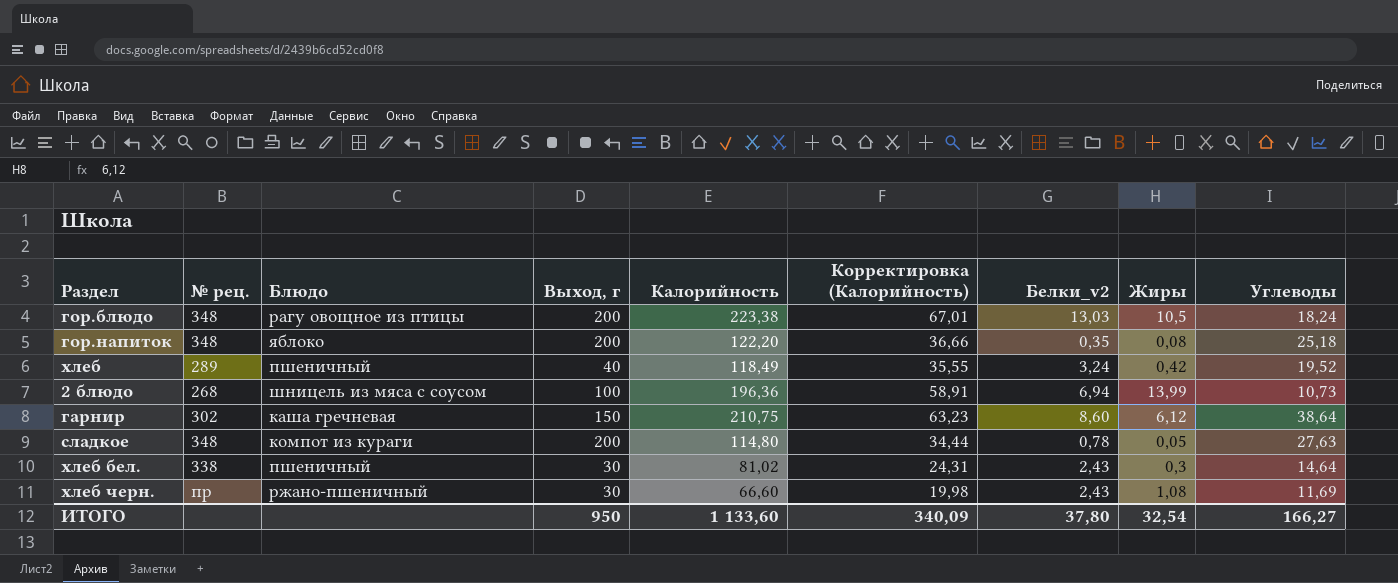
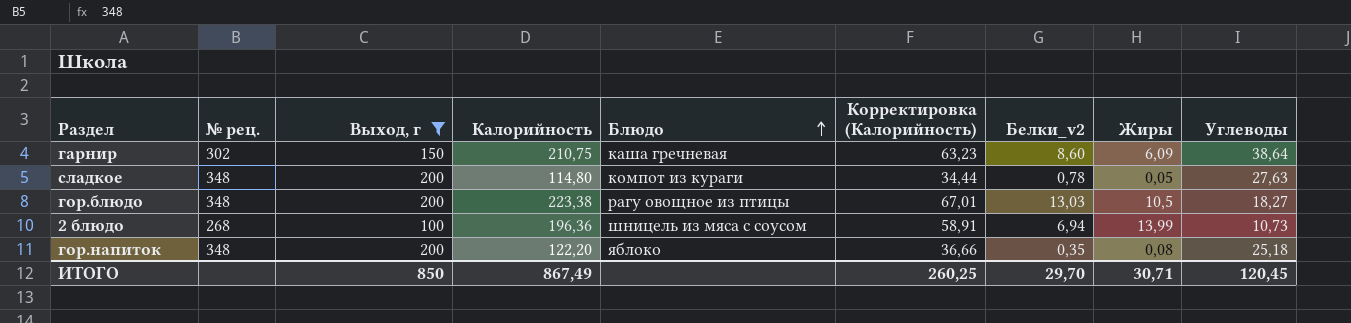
filter: none -> Выход, г >= 100
row order: none -> Блюдо ascending
column Блюдо | position: 3 -> 5
гарнир | Жиры: 6,12 -> 6,09
гор.блюдо | Углеводы: 18,24 -> 18,27
ИТОГО | Выход, г: 950 -> 850
ИТОГО | Калорийность: 1 133,60 -> 867,49
ИТОГО | Корректировка (Калорийность): 340,09 -> 260,25
ИТОГО | Белки_v2: 37,80 -> 29,70
ИТОГО | Жиры: 32,54 -> 30,71
ИТОГО | Углеводы: 166,27 -> 120,45

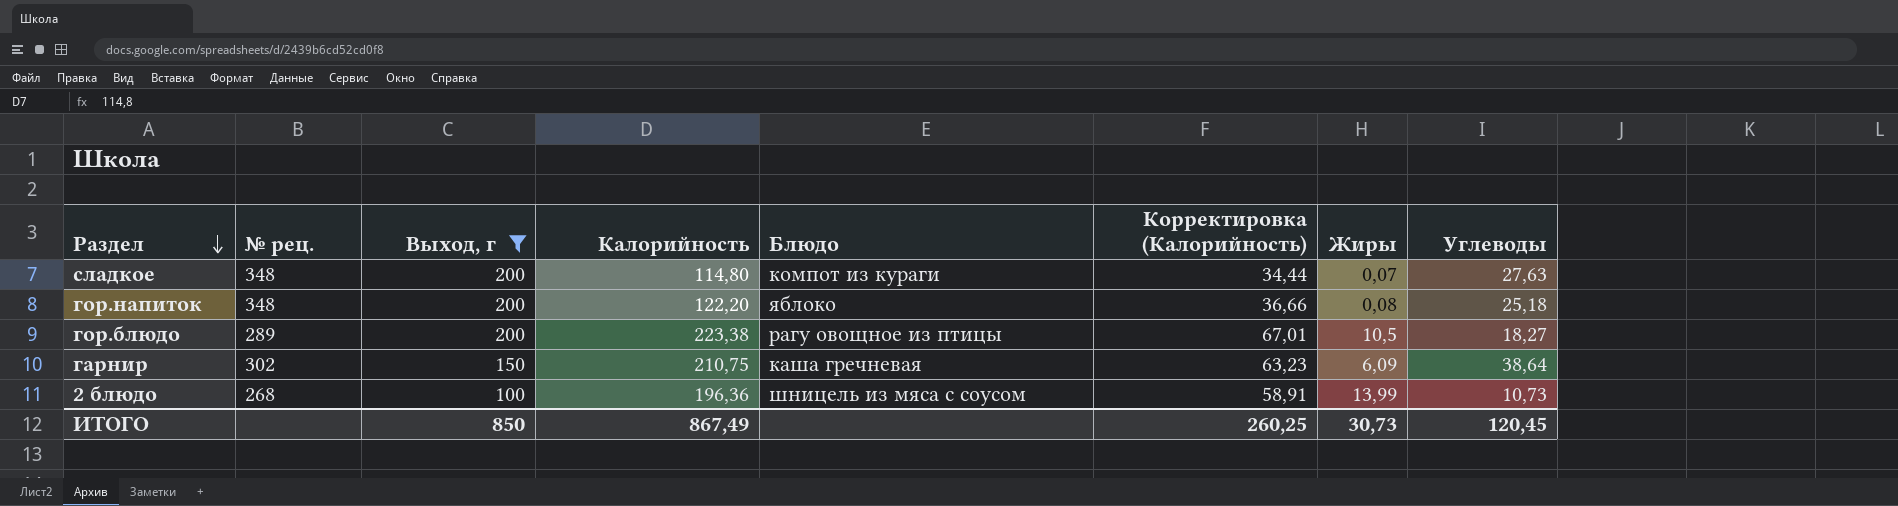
row order: Блюдо ascending -> Раздел descending
column Белки_v2 | position: 7 -> none
сладкое | Жиры: 0,05 -> 0,07
гор.блюдо | № рец.: 348 -> 289
ИТОГО | Жиры: 30,71 -> 30,73

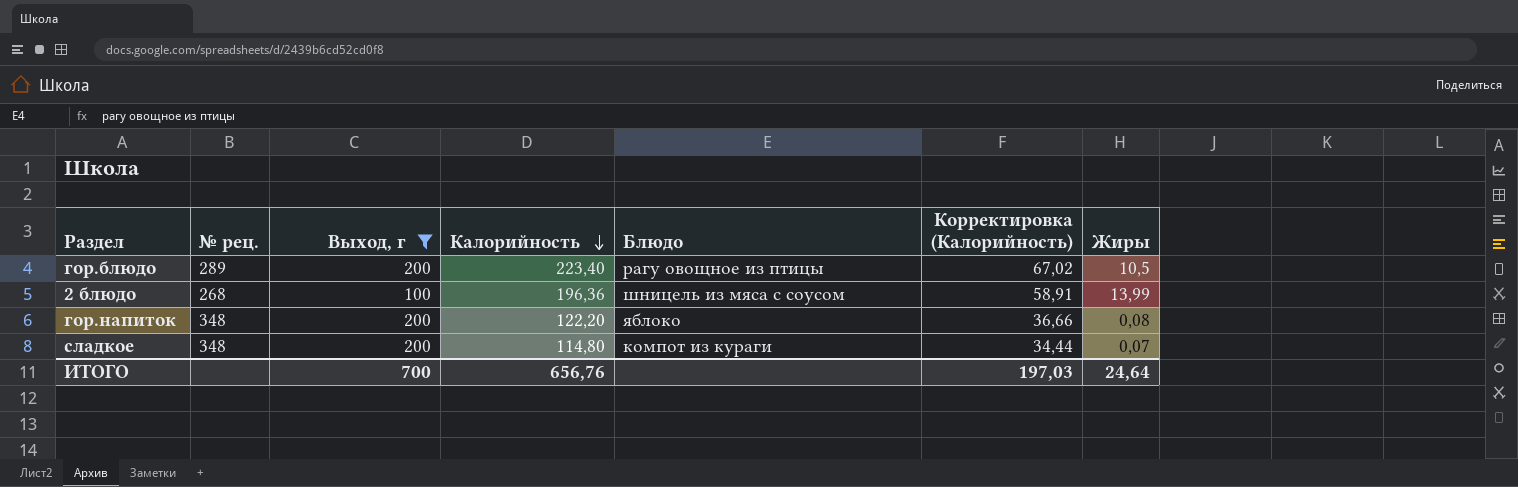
row order: Раздел descending -> Калорийность descending
column Углеводы | position: 8 -> none
row гарнир: 302 | 150 | 210,75 | каша гречневая | 63,23 | 6,09 | 38,64 -> none
гор.блюдо | Калорийность: 223,38 -> 223,40
гор.блюдо | Корректировка (Калорийность): 67,01 -> 67,02
ИТОГО | Выход, г: 850 -> 700
ИТОГО | Калорийность: 867,49 -> 656,76
ИТОГО | Корректировка (Калорийность): 260,25 -> 197,03
ИТОГО | Жиры: 30,73 -> 24,64

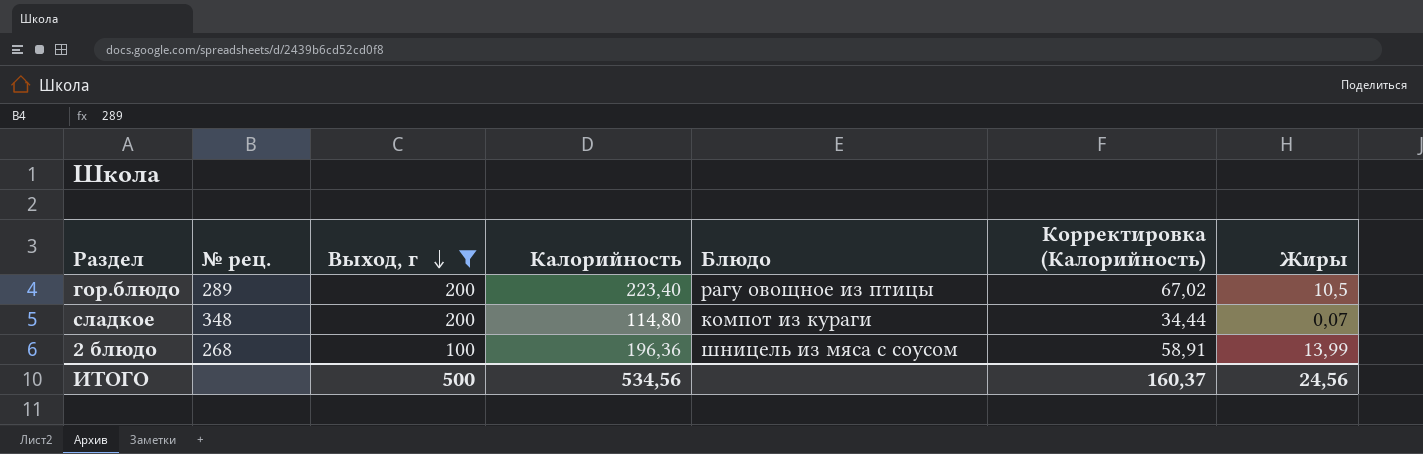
row order: Калорийность descending -> Выход, г descending
row гор.напиток: 348 | 200 | 122,20 | яблоко | 36,66 | 0,08 -> none
ИТОГО | Выход, г: 700 -> 500
ИТОГО | Калорийность: 656,76 -> 534,56
ИТОГО | Корректировка (Калорийность): 197,03 -> 160,37
ИТОГО | Жиры: 24,64 -> 24,56

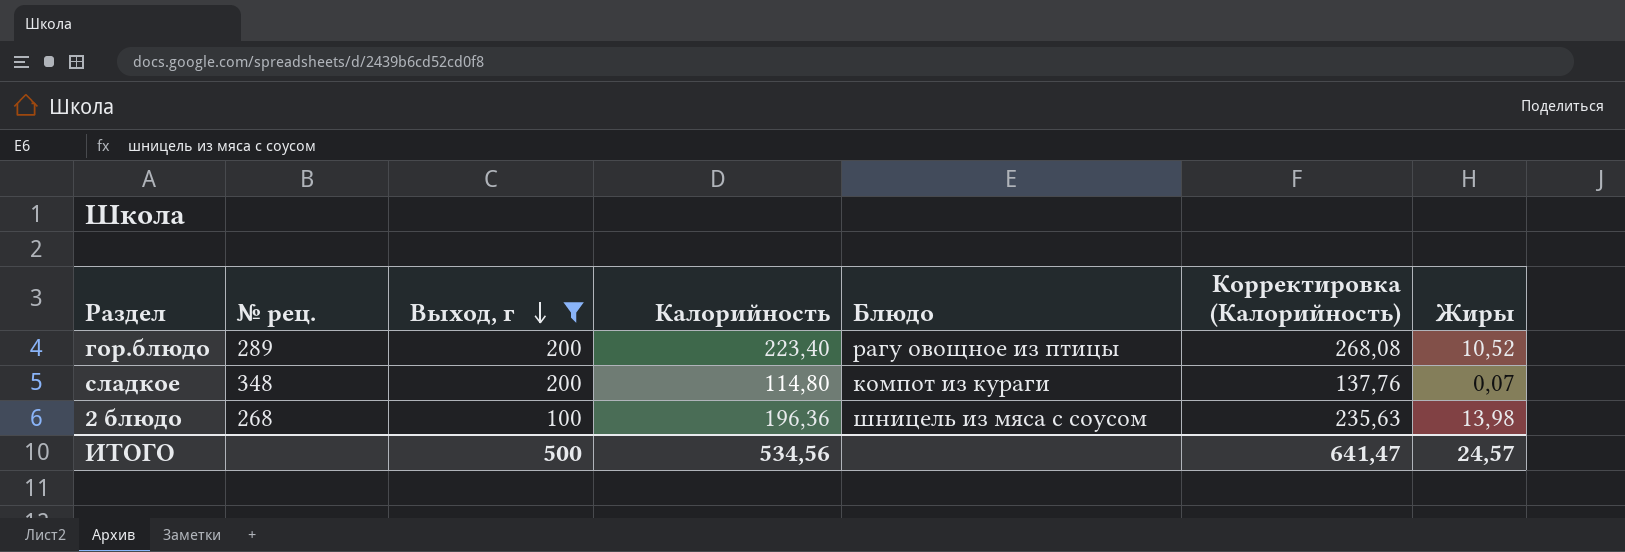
column Корректировка (Калорийность) | formula: [Калорийность] * 0,3 -> [Калорийность] * 1,2
гор.блюдо | Жиры: 10,5 -> 10,52
2 блюдо | Жиры: 13,99 -> 13,98
ИТОГО | Корректировка (Калорийность): 160,37 -> 641,47
ИТОГО | Жиры: 24,56 -> 24,57

